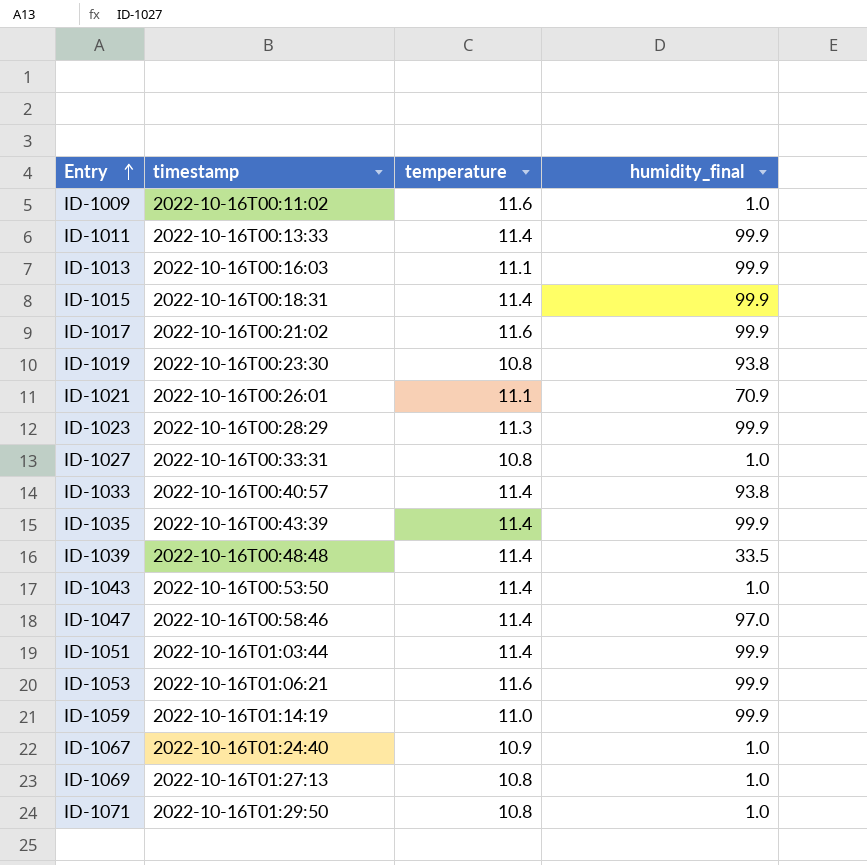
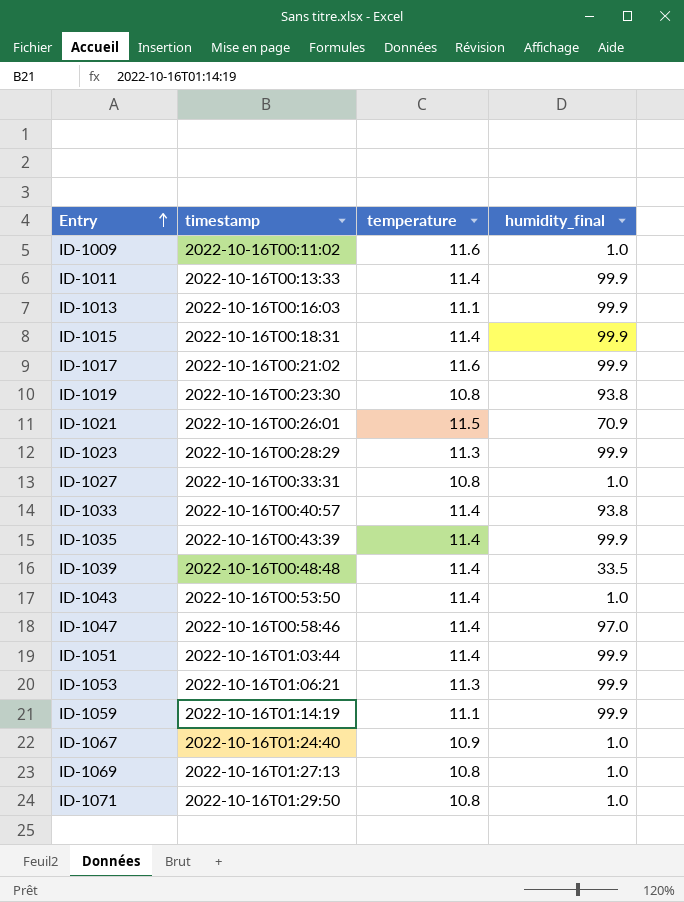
ID-1021 | temperature: 11.1 -> 11.5
ID-1053 | temperature: 11.6 -> 11.3
ID-1059 | temperature: 11.0 -> 11.1

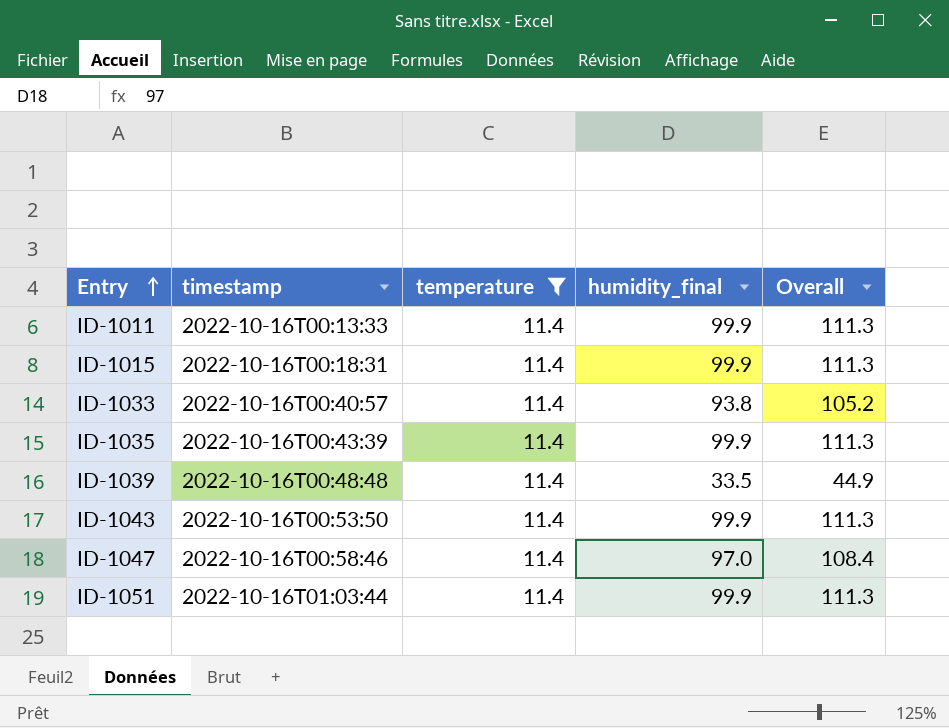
filter: none -> temperature = 11.4
column Overall | formula: none -> [temperature] + [humidity_final]
ID-1043 | humidity_final: 1.0 -> 99.9

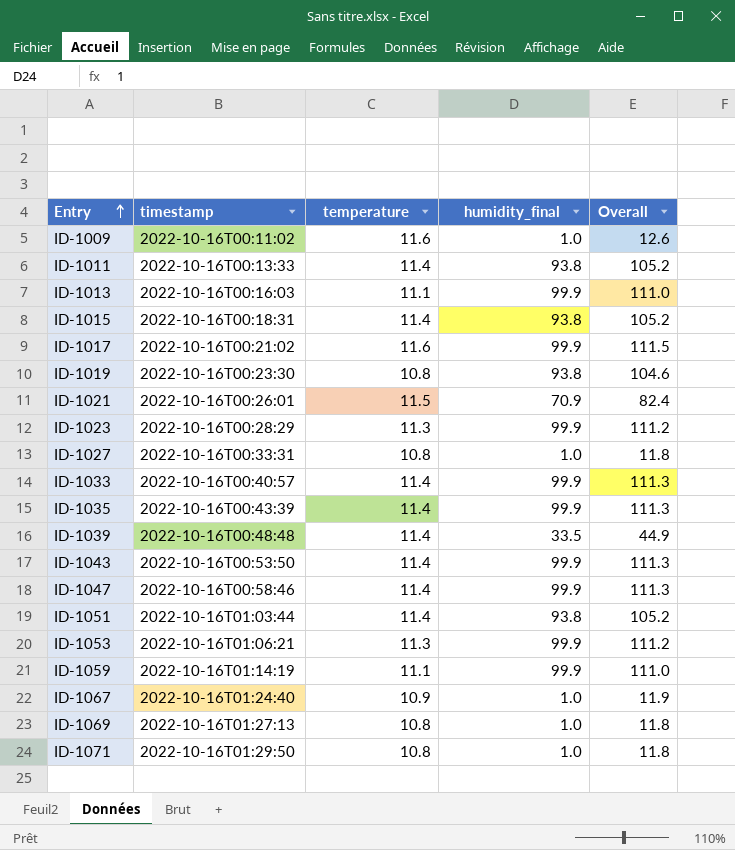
filter: temperature = 11.4 -> none
ID-1011 | humidity_final: 99.9 -> 93.8
ID-1011 | Overall: 111.3 -> 105.2
ID-1015 | humidity_final: 99.9 -> 93.8
ID-1015 | Overall: 111.3 -> 105.2
ID-1033 | humidity_final: 93.8 -> 99.9
ID-1033 | Overall: 105.2 -> 111.3
ID-1047 | humidity_final: 97.0 -> 99.9
ID-1047 | Overall: 108.4 -> 111.3
ID-1051 | humidity_final: 99.9 -> 93.8
ID-1051 | Overall: 111.3 -> 105.2

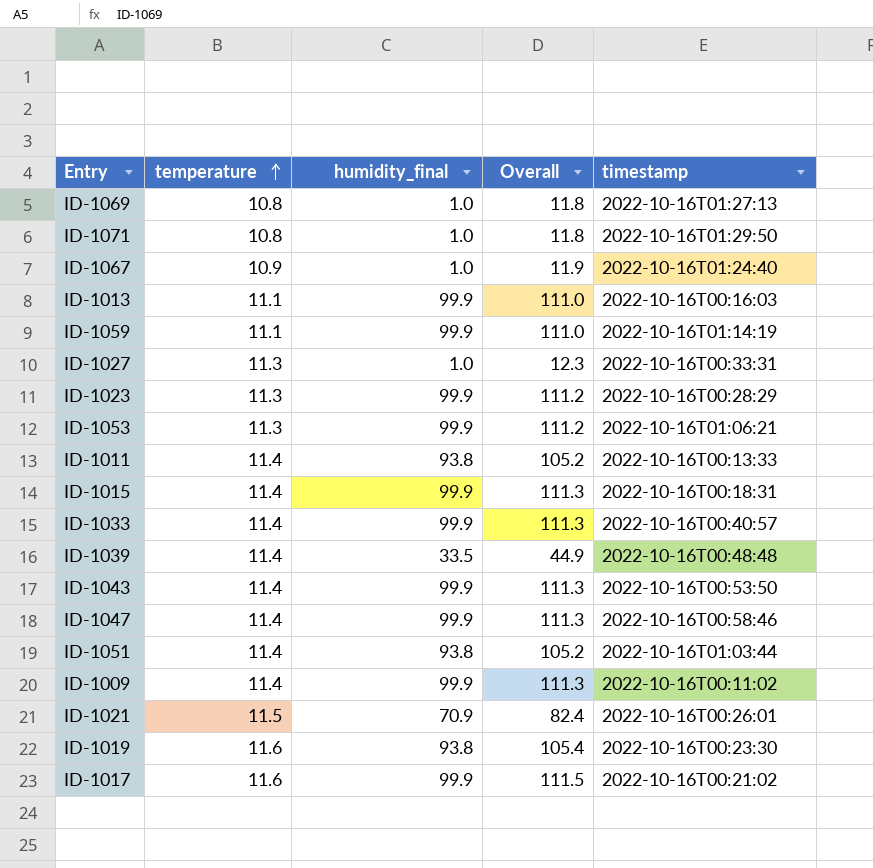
row order: Entry ascending -> temperature ascending
column timestamp | position: 2 -> 5
row ID-1035: 2022-10-16T00:43:39 | 11.4 | 99.9 | 111.3 -> none
ID-1027 | temperature: 10.8 -> 11.3
ID-1027 | Overall: 11.8 -> 12.3
ID-1015 | humidity_final: 93.8 -> 99.9
ID-1015 | Overall: 105.2 -> 111.3
ID-1009 | temperature: 11.6 -> 11.4
ID-1009 | humidity_final: 1.0 -> 99.9
ID-1009 | Overall: 12.6 -> 111.3
ID-1019 | temperature: 10.8 -> 11.6
ID-1019 | Overall: 104.6 -> 105.4

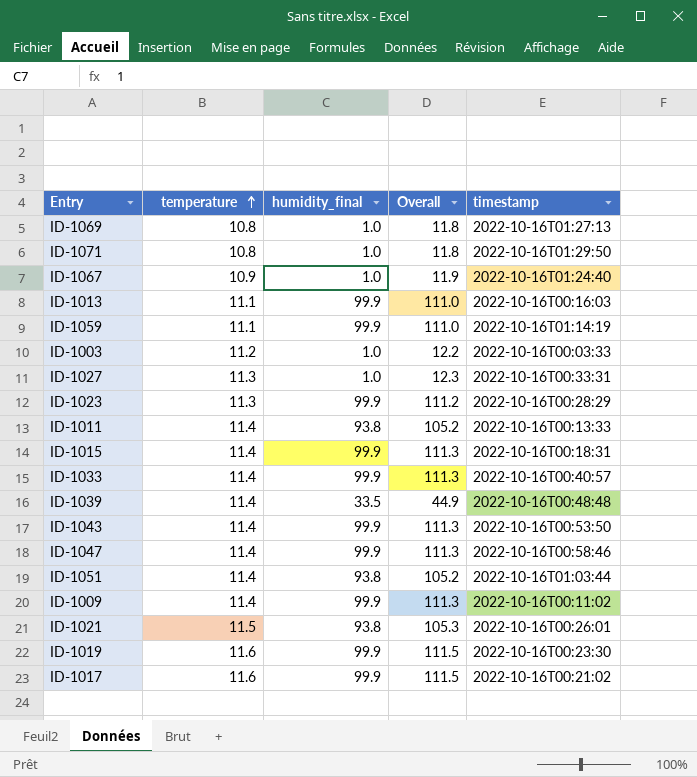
row ID-1053: 11.3 | 99.9 | 111.2 | 2022-10-16T01:06:21 -> none
row ID-1003: none -> 11.2 | 1.0 | 12.2 | 2022-10-16T00:03:33
ID-1021 | humidity_final: 70.9 -> 93.8
ID-1021 | Overall: 82.4 -> 105.3
ID-1019 | humidity_final: 93.8 -> 99.9
ID-1019 | Overall: 105.4 -> 111.5

